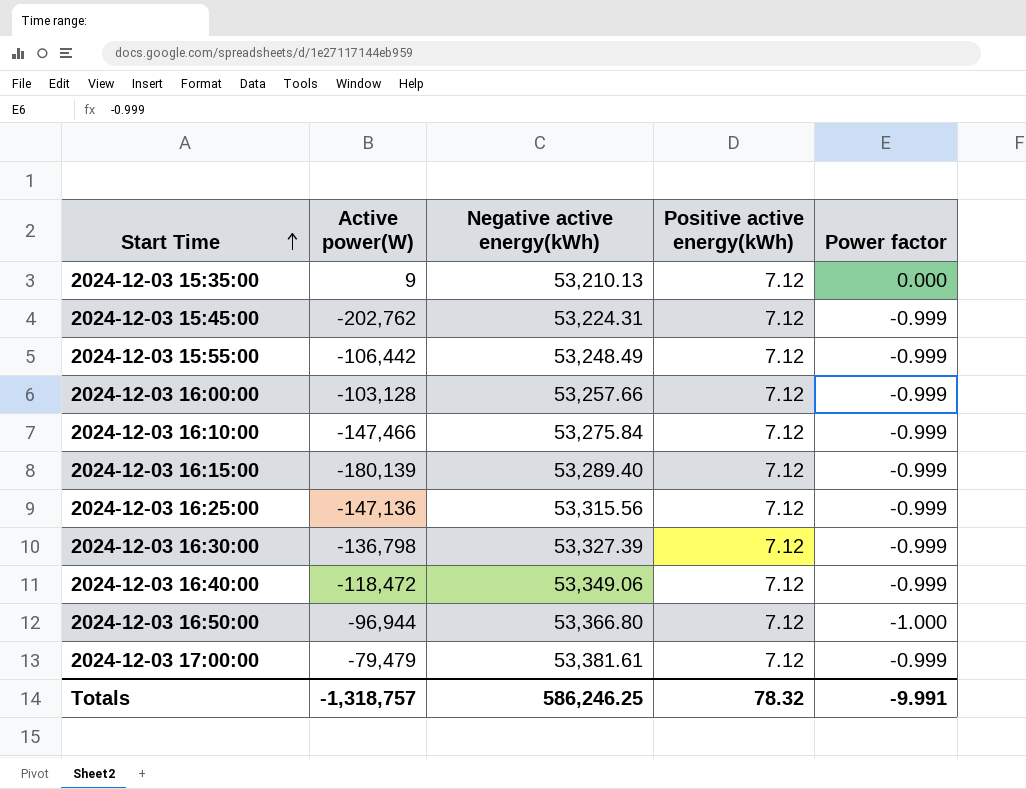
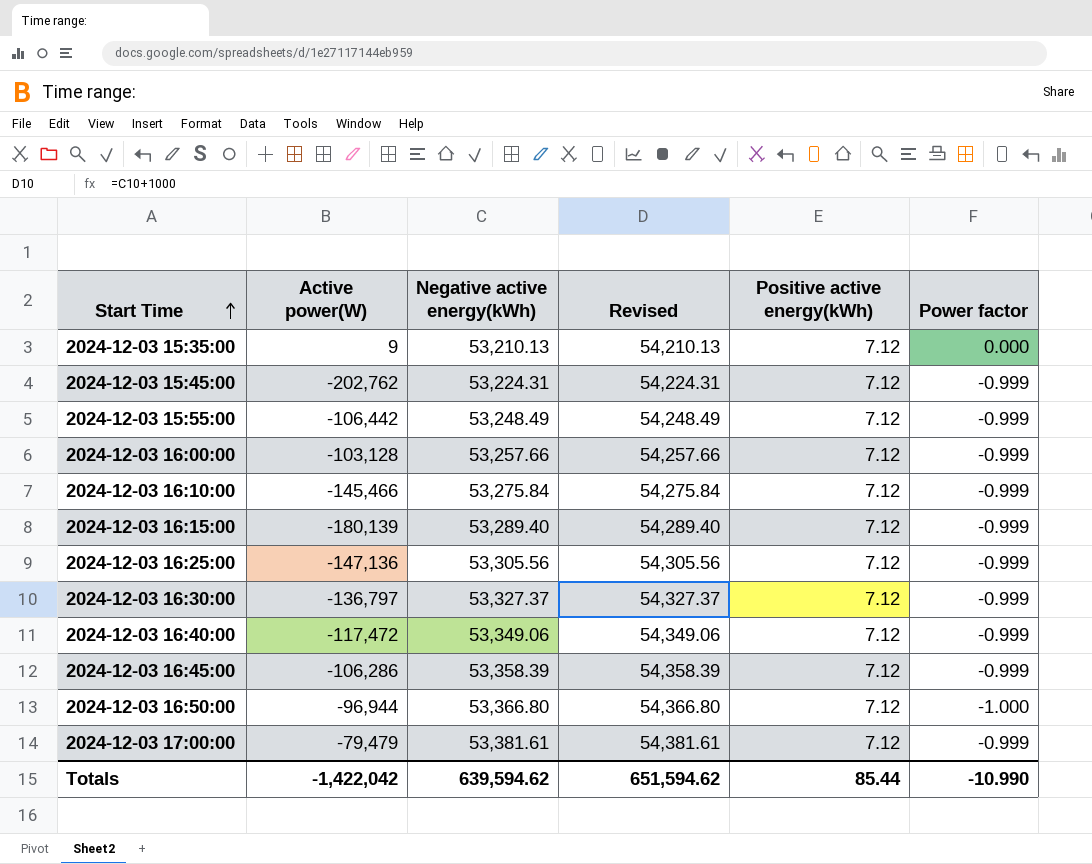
column Revised | formula: none -> [Negative active energy(kWh)] + 1000
2024-12-03 16:10:00 | Active power(W): -147,466 -> -145,466
2024-12-03 16:25:00 | Negative active energy(kWh): 53,315.56 -> 53,305.56
2024-12-03 16:30:00 | Active power(W): -136,798 -> -136,797
2024-12-03 16:30:00 | Negative active energy(kWh): 53,327.39 -> 53,327.37
2024-12-03 16:40:00 | Active power(W): -118,472 -> -117,472
row 2024-12-03 16:45:00: none -> -106,286 | 53,358.39 | 54,358.39 | 7.12 | -0.999
Totals | Active power(W): -1,318,757 -> -1,422,042
Totals | Negative active energy(kWh): 586,246.25 -> 639,594.62
Totals | Positive active energy(kWh): 78.32 -> 85.44
Totals | Power factor: -9.991 -> -10.990

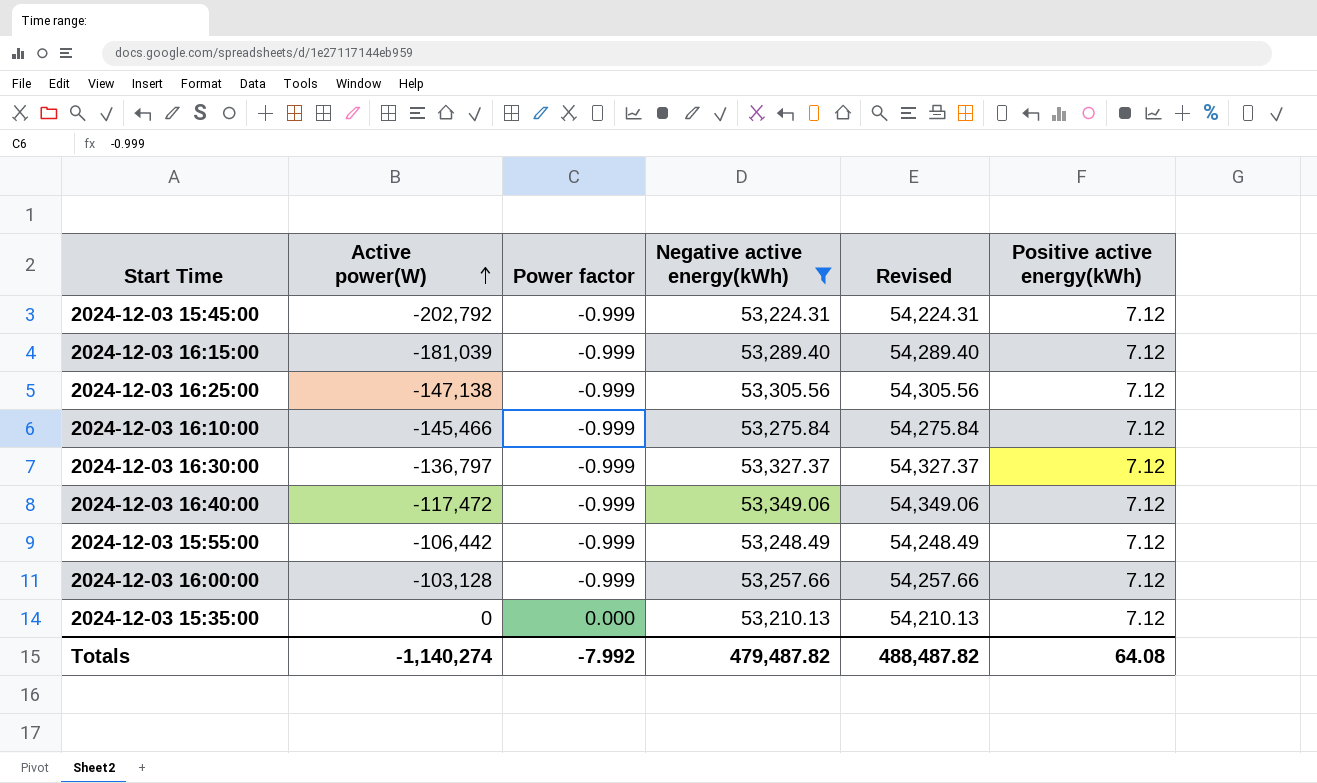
filter: none -> Negative active energy(kWh) <= 53,349.06
row order: Start Time ascending -> Active power(W) ascending
column Power factor | position: 6 -> 3
2024-12-03 15:45:00 | Active power(W): -202,762 -> -202,792
2024-12-03 16:15:00 | Active power(W): -180,139 -> -181,039
2024-12-03 16:25:00 | Active power(W): -147,136 -> -147,138
2024-12-03 15:35:00 | Active power(W): 9 -> 0
Totals | Active power(W): -1,422,042 -> -1,140,274
Totals | Power factor: -10.990 -> -7.992
Totals | Negative active energy(kWh): 639,594.62 -> 479,487.82
Totals | Revised: 651,594.62 -> 488,487.82
Totals | Positive active energy(kWh): 85.44 -> 64.08

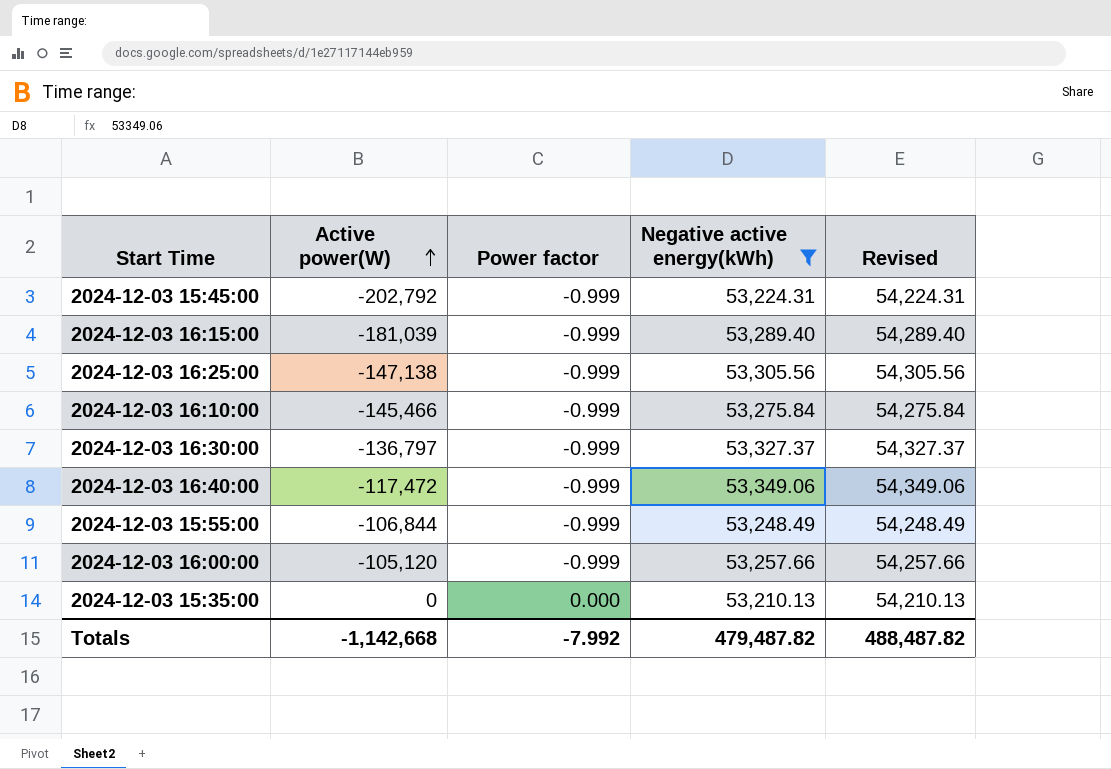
column Positive active energy(kWh) | position: 6 -> none
2024-12-03 15:55:00 | Active power(W): -106,442 -> -106,844
2024-12-03 16:00:00 | Active power(W): -103,128 -> -105,120
Totals | Active power(W): -1,140,274 -> -1,142,668

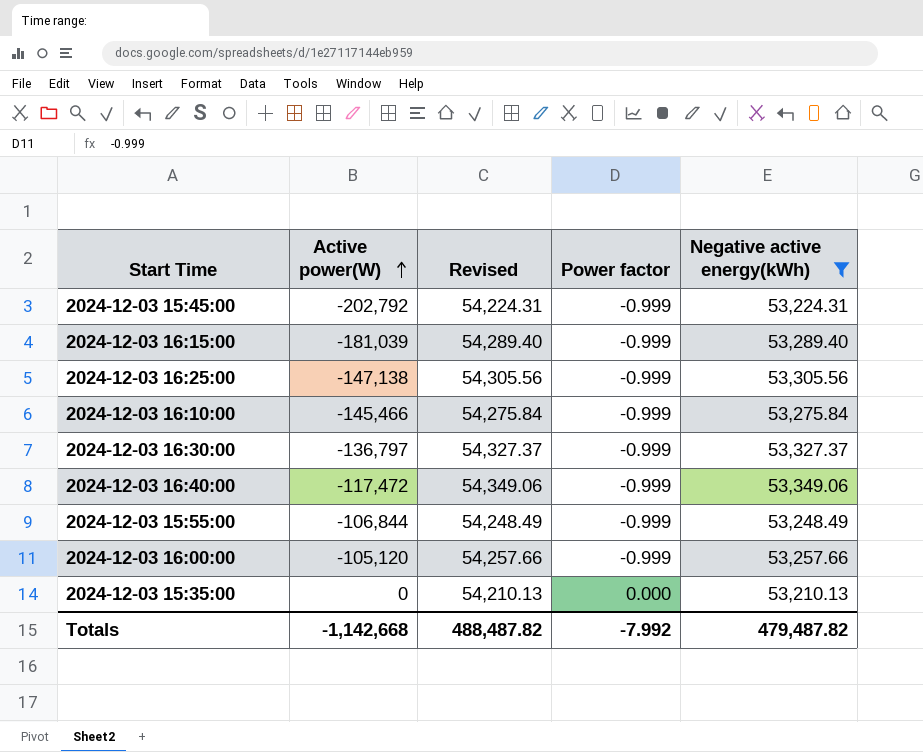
column Revised | position: 5 -> 3

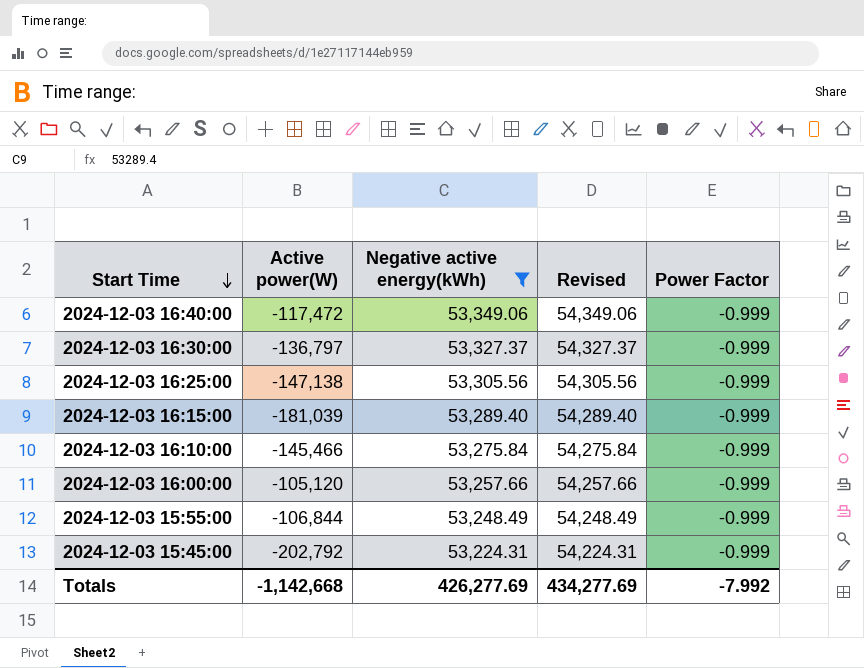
row order: Active power(W) ascending -> Start Time descending
column Negative active energy(kWh) | position: 5 -> 3
column name: Power factor -> Power Factor
row 2024-12-03 15:35:00: 0 | 54,210.13 | 0.000 | 53,210.13 -> none
Totals | Negative active energy(kWh): 479,487.82 -> 426,277.69
Totals | Revised: 488,487.82 -> 434,277.69

